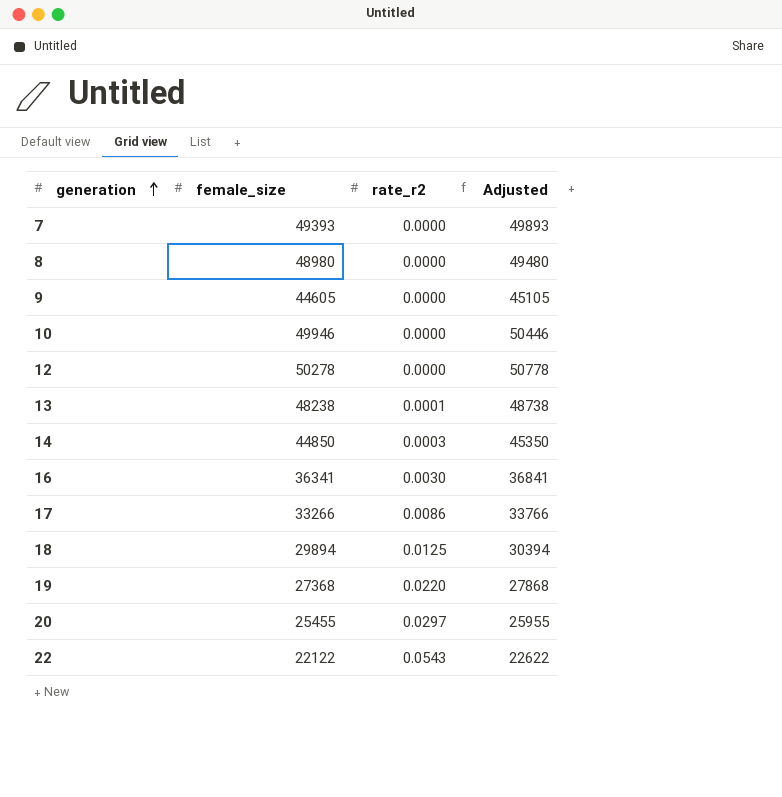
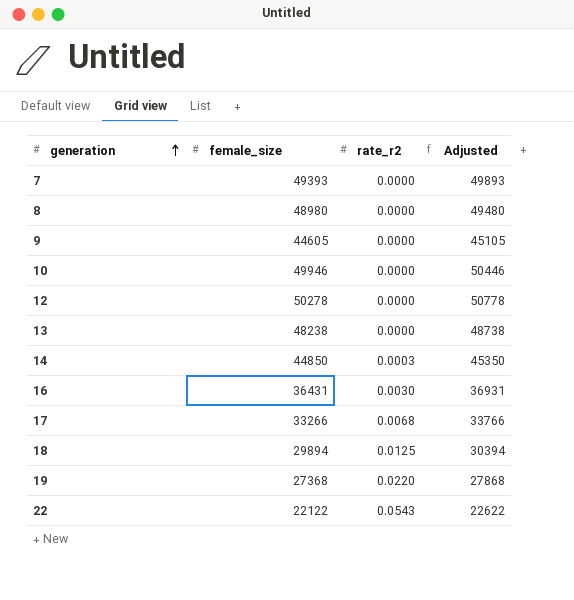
row 20: 25455 | 0.0297 | 25955 -> none
13 | rate_r2: 0.0001 -> 0.0000
16 | female_size: 36341 -> 36431
16 | Adjusted: 36841 -> 36931
17 | rate_r2: 0.0086 -> 0.0068

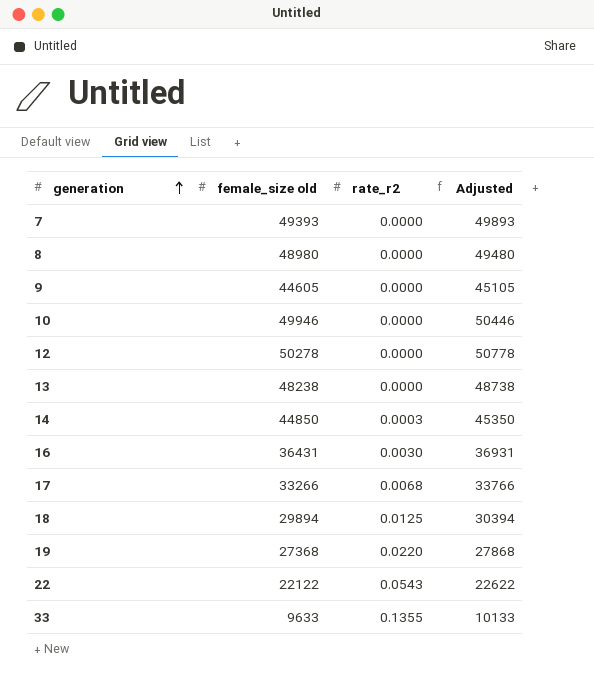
column name: female_size -> female_size old
row 33: none -> 9633 | 0.1355 | 10133

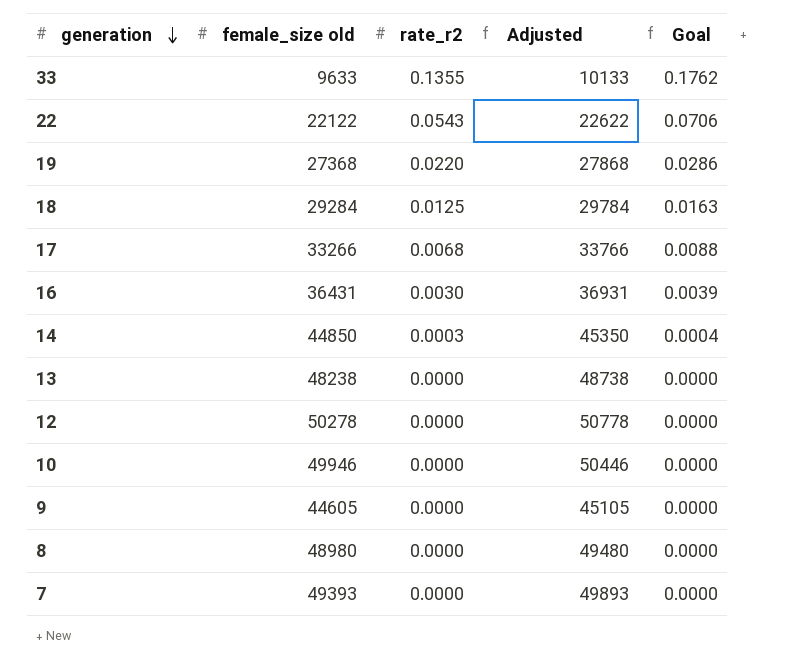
row order: generation ascending -> generation descending
column Goal | formula: none -> [rate_r2] * 1.3
18 | female_size old: 29894 -> 29284
18 | Adjusted: 30394 -> 29784

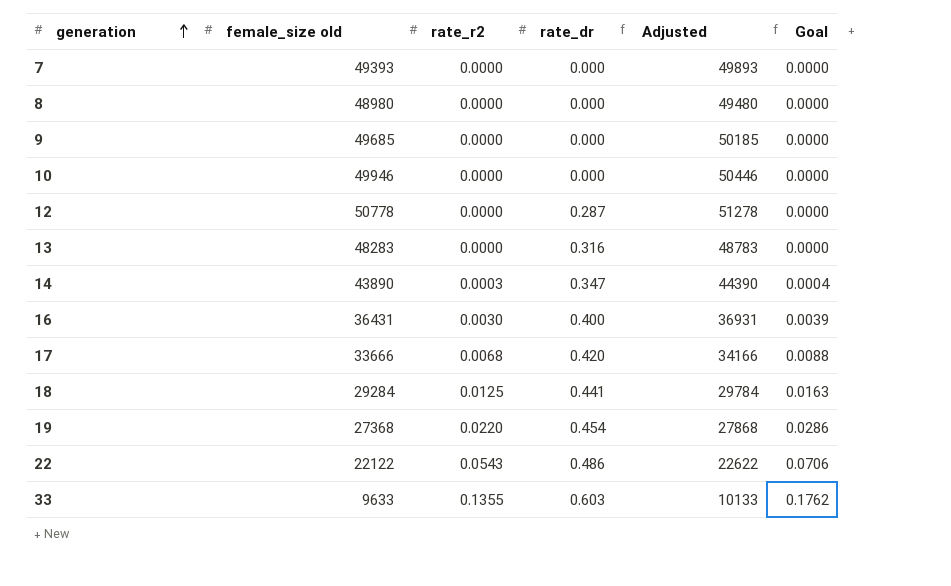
row order: generation descending -> generation ascending
column rate_dr | position: none -> 4
9 | female_size old: 44605 -> 49685
9 | Adjusted: 45105 -> 50185
12 | female_size old: 50278 -> 50778
12 | Adjusted: 50778 -> 51278
13 | female_size old: 48238 -> 48283
13 | Adjusted: 48738 -> 48783
14 | female_size old: 44850 -> 43890
14 | Adjusted: 45350 -> 44390
17 | female_size old: 33266 -> 33666
17 | Adjusted: 33766 -> 34166

